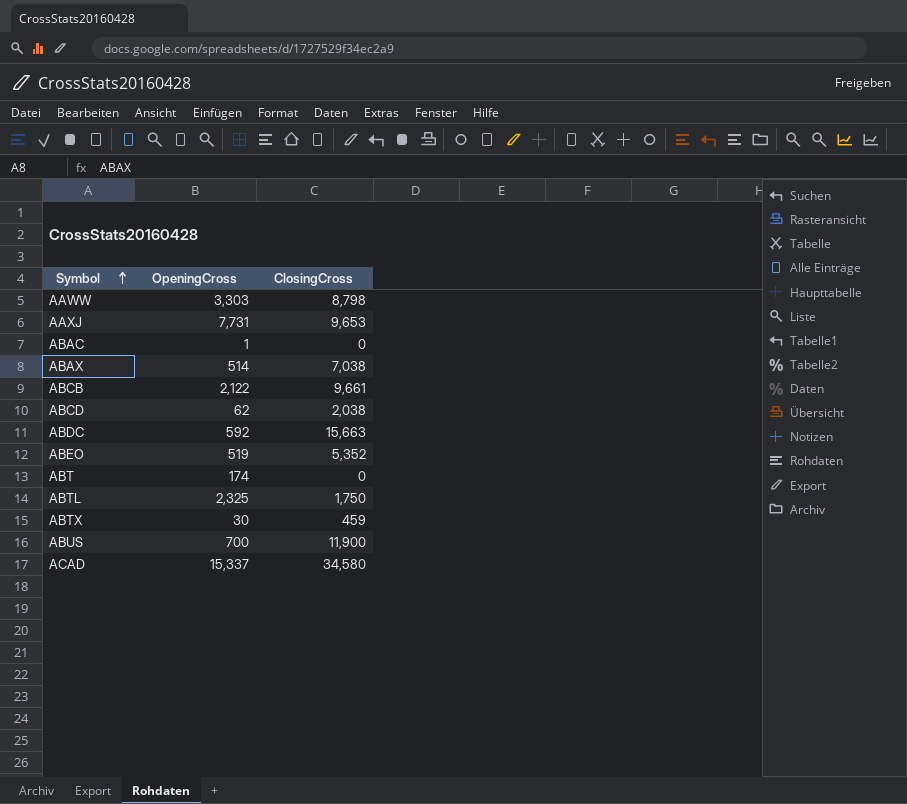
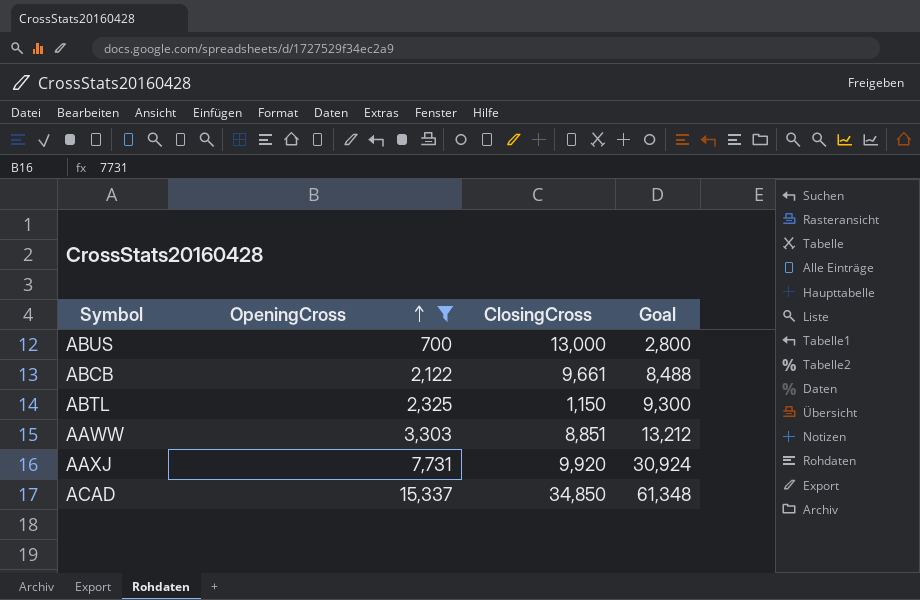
filter: none -> OpeningCross >= 700
row order: Symbol ascending -> OpeningCross ascending
column Goal | formula: none -> [OpeningCross] * 4
ABUS | ClosingCross: 11,900 -> 13,000
ABTL | ClosingCross: 1,750 -> 1,150
AAWW | ClosingCross: 8,798 -> 8,851
AAXJ | ClosingCross: 9,653 -> 9,920
ACAD | ClosingCross: 34,580 -> 34,850

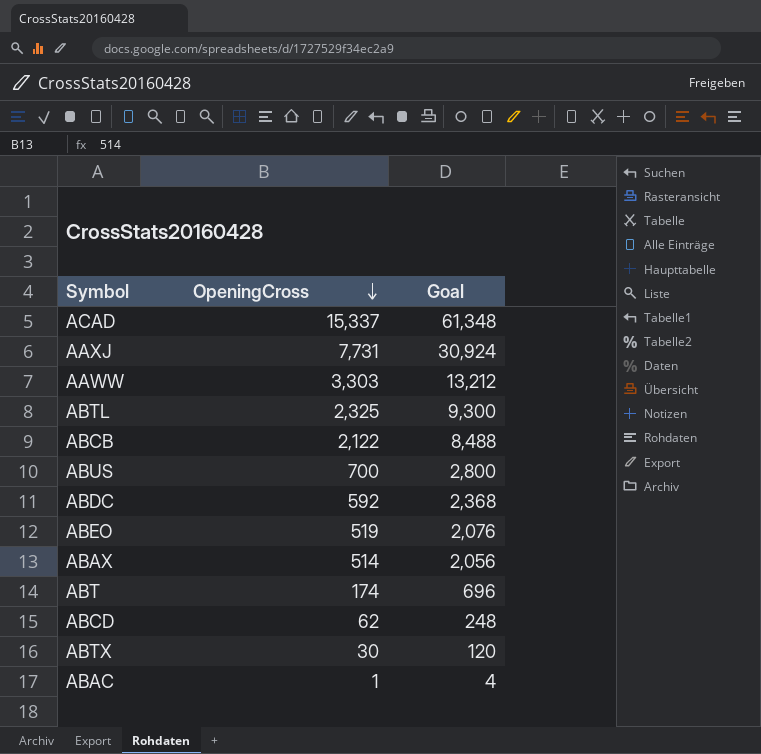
filter: OpeningCross >= 700 -> none
row order: OpeningCross ascending -> OpeningCross descending
column ClosingCross | position: 3 -> none

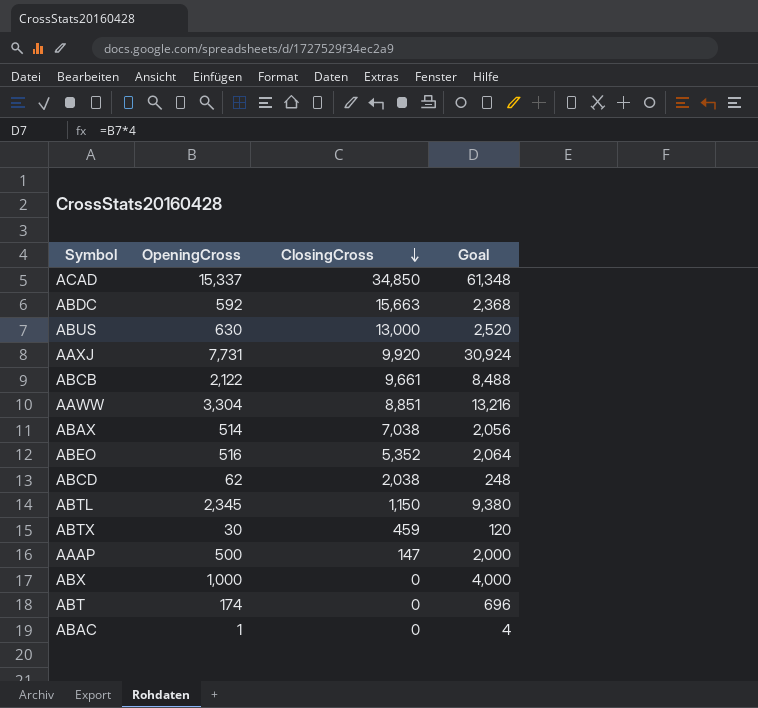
row order: OpeningCross descending -> ClosingCross descending
column ClosingCross | position: none -> 3
ABUS | OpeningCross: 700 -> 630
ABUS | Goal: 2,800 -> 2,520
AAWW | OpeningCross: 3,303 -> 3,304
AAWW | Goal: 13,212 -> 13,216
ABEO | OpeningCross: 519 -> 516
ABEO | Goal: 2,076 -> 2,064
ABTL | OpeningCross: 2,325 -> 2,345
ABTL | Goal: 9,300 -> 9,380
row AAAP: none -> 500 | 147 | 2,000
row ABX: none -> 1,000 | 0 | 4,000

